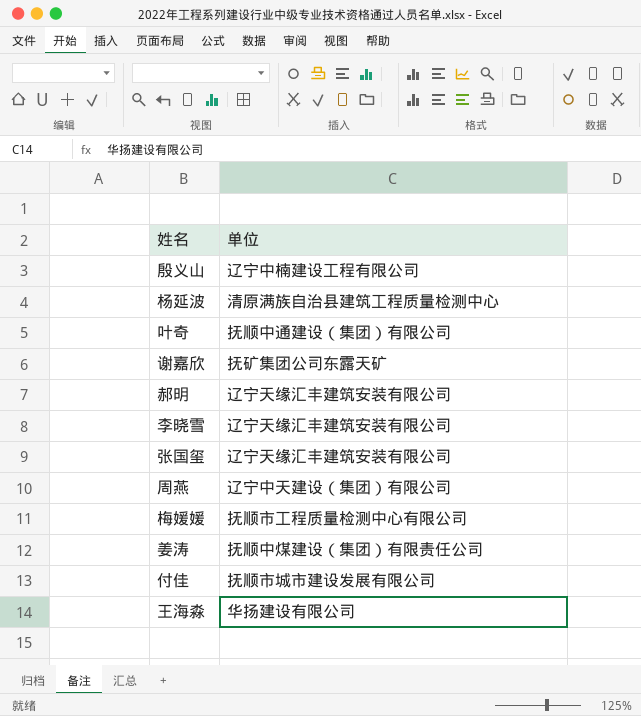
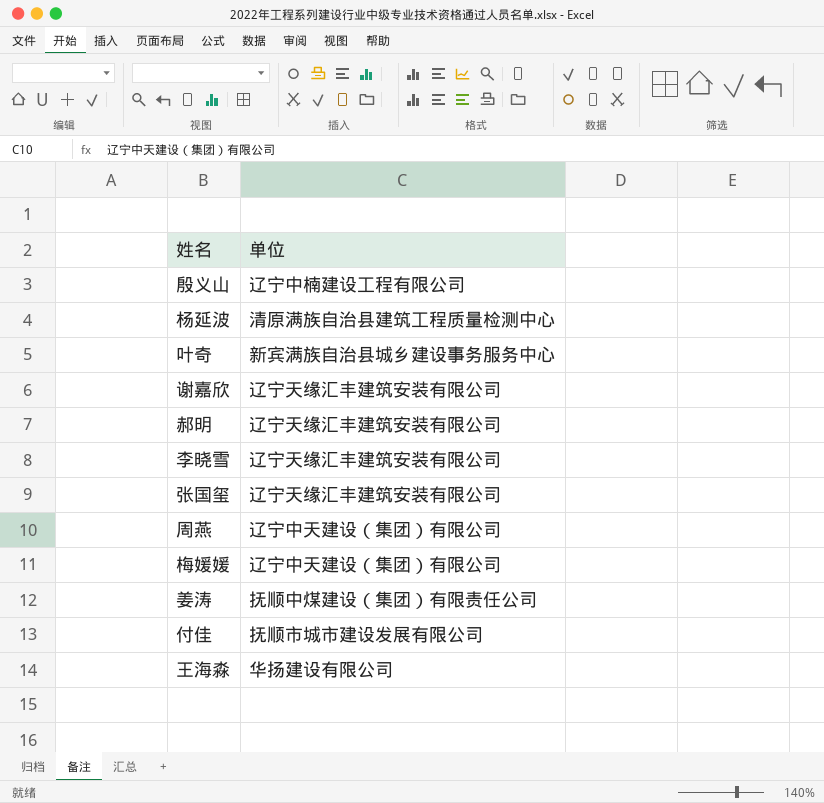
叶奇 | 单位: 抚顺中通建设（集团）有限公司 -> 新宾满族自治县城乡建设事务服务中心
谢嘉欣 | 单位: 抚矿集团公司东露天矿 -> 辽宁天缘汇丰建筑安装有限公司
梅媛媛 | 单位: 抚顺市工程质量检测中心有限公司 -> 辽宁中天建设（集团）有限公司

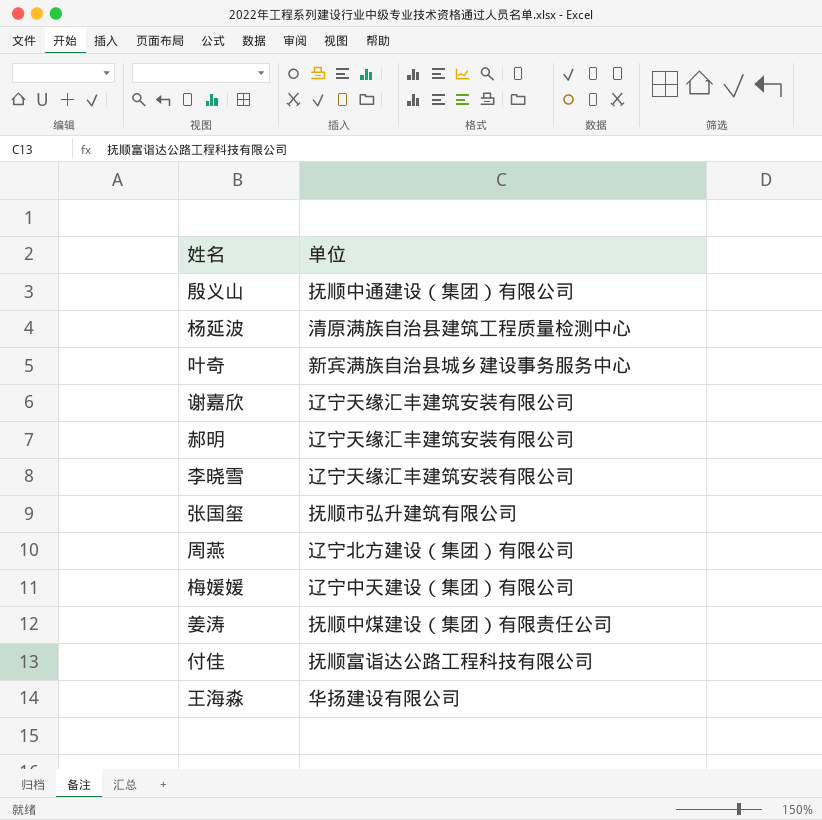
殷义山 | 单位: 辽宁中楠建设工程有限公司 -> 抚顺中通建设（集团）有限公司
张国玺 | 单位: 辽宁天缘汇丰建筑安装有限公司 -> 抚顺市弘升建筑有限公司
周燕 | 单位: 辽宁中天建设（集团）有限公司 -> 辽宁北方建设（集团）有限公司
付佳 | 单位: 抚顺市城市建设发展有限公司 -> 抚顺富诣达公路工程科技有限公司

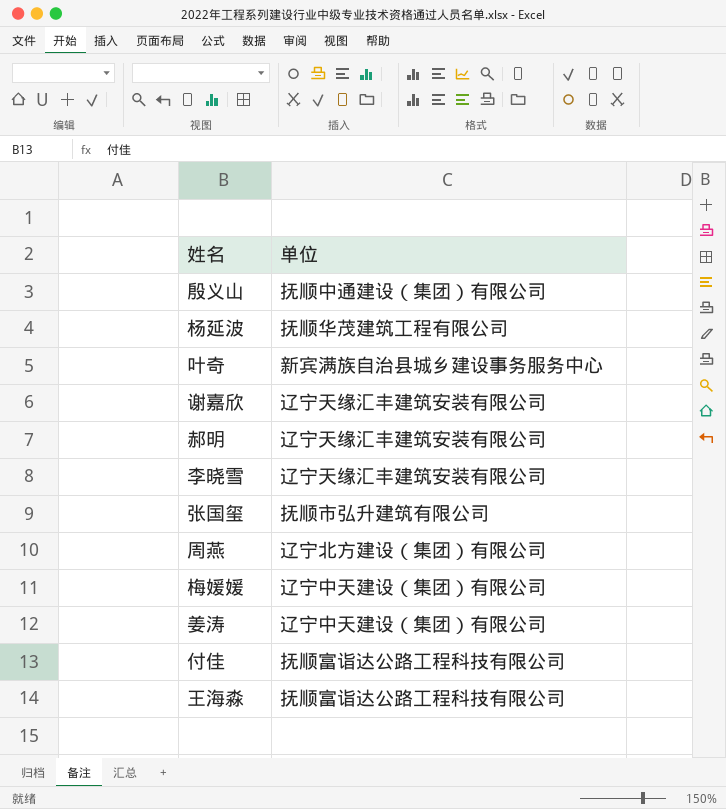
杨延波 | 单位: 清原满族自治县建筑工程质量检测中心 -> 抚顺华茂建筑工程有限公司
姜涛 | 单位: 抚顺中煤建设（集团）有限责任公司 -> 辽宁中天建设（集团）有限公司
王海淼 | 单位: 华扬建设有限公司 -> 抚顺富诣达公路工程科技有限公司

